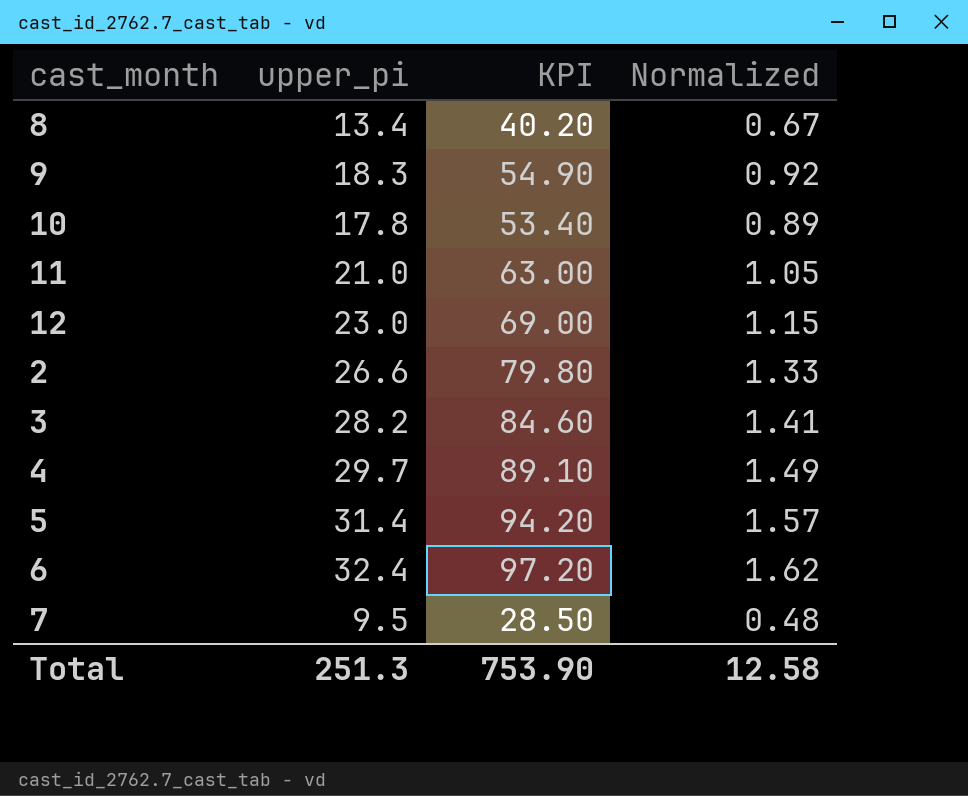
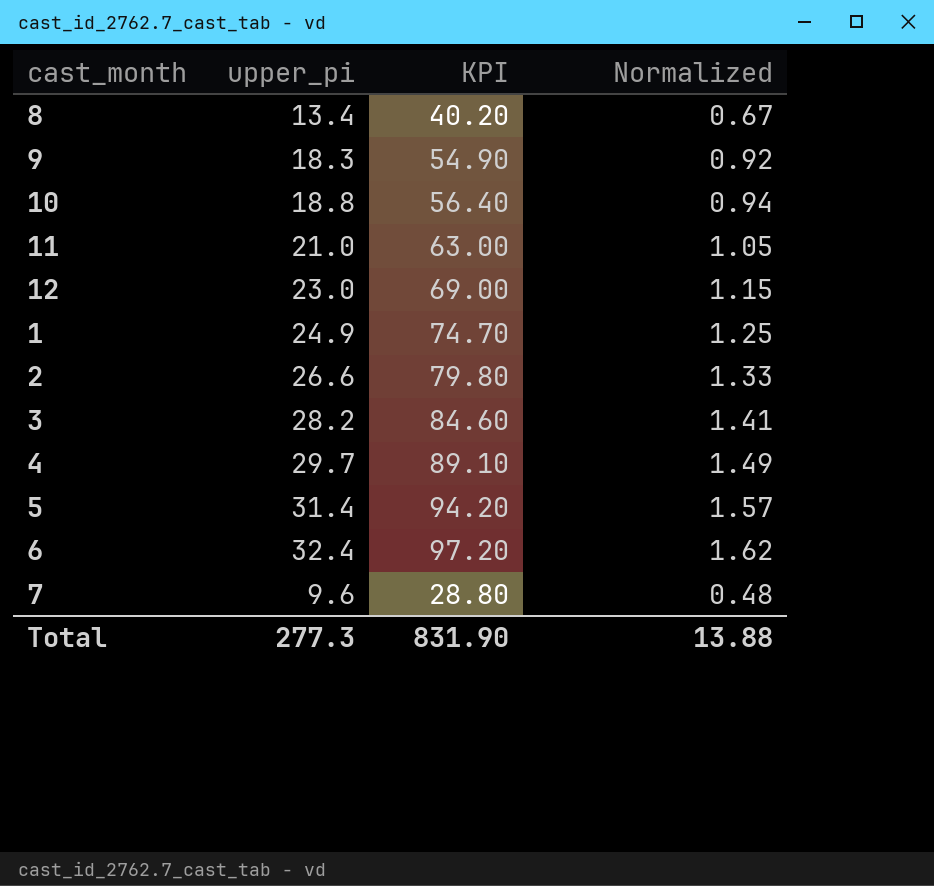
10 | upper_pi: 17.8 -> 18.8
10 | KPI: 53.40 -> 56.40
10 | Normalized: 0.89 -> 0.94
row 1: none -> 24.9 | 74.70 | 1.25
7 | upper_pi: 9.5 -> 9.6
7 | KPI: 28.50 -> 28.80
Total | upper_pi: 251.3 -> 277.3
Total | KPI: 753.90 -> 831.90
Total | Normalized: 12.58 -> 13.88

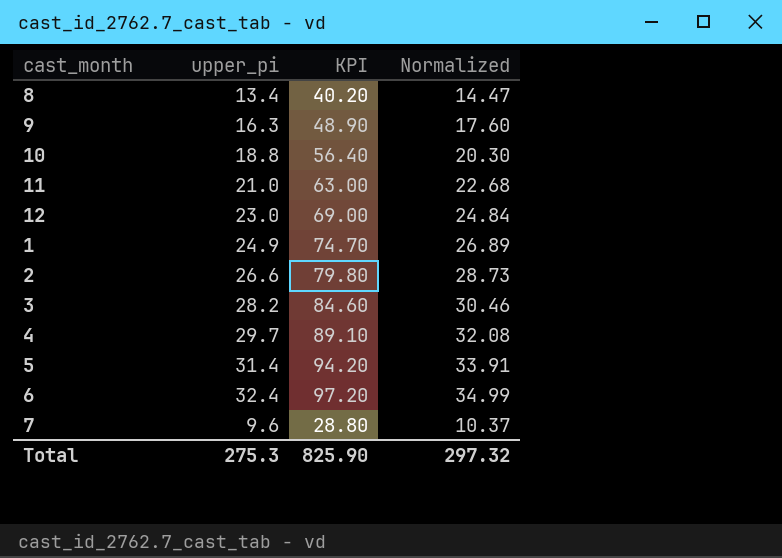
column Normalized | formula: [upper_pi] * 0.05 -> [upper_pi] * 1.08
9 | upper_pi: 18.3 -> 16.3
9 | KPI: 54.90 -> 48.90
Total | upper_pi: 277.3 -> 275.3
Total | KPI: 831.90 -> 825.90
Total | Normalized: 13.88 -> 297.32

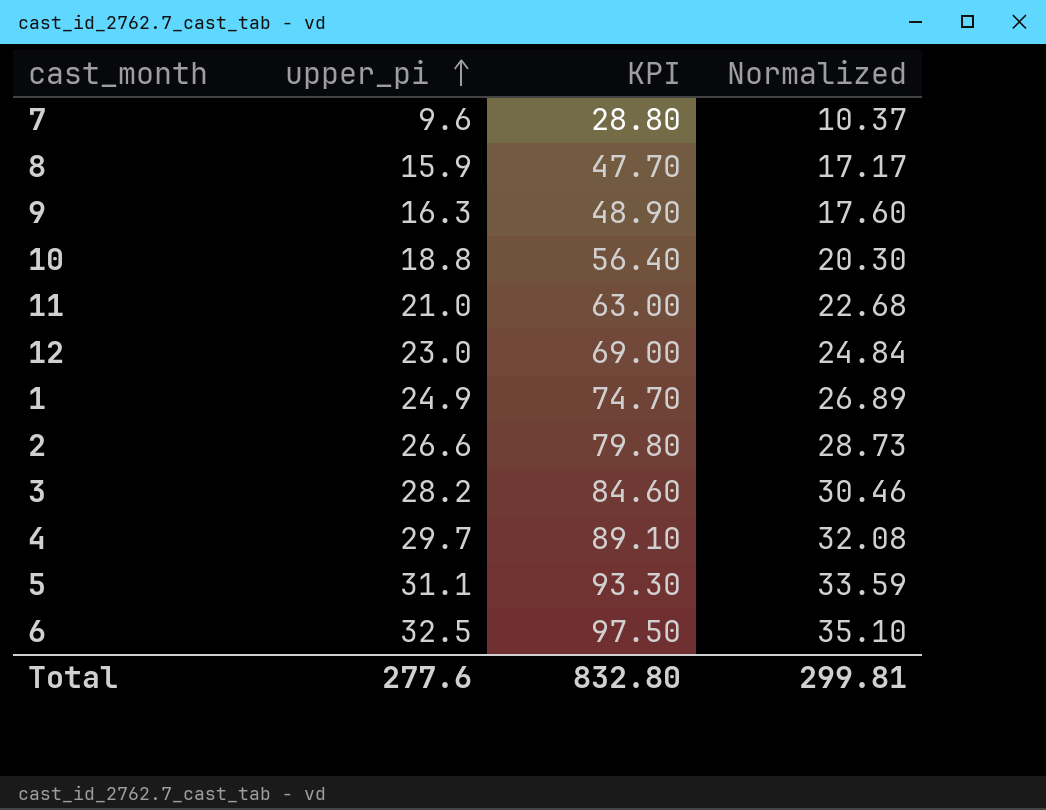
row order: none -> upper_pi ascending
8 | upper_pi: 13.4 -> 15.9
8 | KPI: 40.20 -> 47.70
8 | Normalized: 14.47 -> 17.17
5 | upper_pi: 31.4 -> 31.1
5 | KPI: 94.20 -> 93.30
5 | Normalized: 33.91 -> 33.59
6 | upper_pi: 32.4 -> 32.5
6 | KPI: 97.20 -> 97.50
6 | Normalized: 34.99 -> 35.10
Total | upper_pi: 275.3 -> 277.6
Total | KPI: 825.90 -> 832.80
Total | Normalized: 297.32 -> 299.81

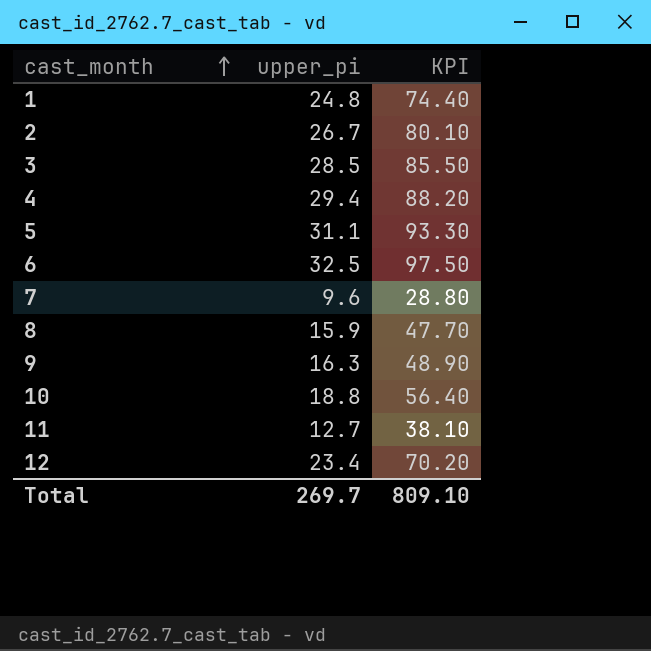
row order: upper_pi ascending -> cast_month ascending
column Normalized | formula: [upper_pi] * 1.08 -> none
1 | upper_pi: 24.9 -> 24.8
1 | KPI: 74.70 -> 74.40
2 | upper_pi: 26.6 -> 26.7
2 | KPI: 79.80 -> 80.10
3 | upper_pi: 28.2 -> 28.5
3 | KPI: 84.60 -> 85.50
4 | upper_pi: 29.7 -> 29.4
4 | KPI: 89.10 -> 88.20
11 | upper_pi: 21.0 -> 12.7
11 | KPI: 63.00 -> 38.10
12 | upper_pi: 23.0 -> 23.4
12 | KPI: 69.00 -> 70.20
Total | upper_pi: 277.6 -> 269.7
Total | KPI: 832.80 -> 809.10

